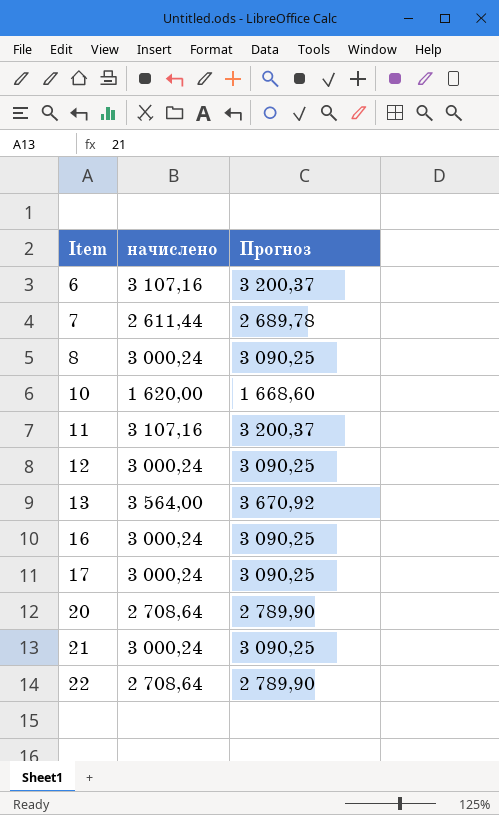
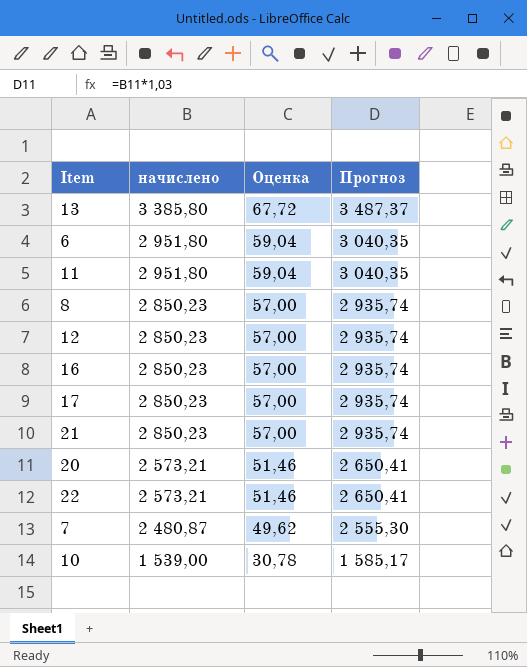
row order: Item ascending -> начислено descending
column Оценка | formula: none -> [начислено] * 0,02
13 | начислено: 3 564,00 -> 3 385,80
13 | Прогноз: 3 670,92 -> 3 487,37
6 | начислено: 3 107,16 -> 2 951,80
6 | Прогноз: 3 200,37 -> 3 040,35
11 | начислено: 3 107,16 -> 2 951,80
11 | Прогноз: 3 200,37 -> 3 040,35
8 | начислено: 3 000,24 -> 2 850,23
8 | Прогноз: 3 090,25 -> 2 935,74
12 | начислено: 3 000,24 -> 2 850,23
12 | Прогноз: 3 090,25 -> 2 935,74
16 | начислено: 3 000,24 -> 2 850,23
16 | Прогноз: 3 090,25 -> 2 935,74
17 | начислено: 3 000,24 -> 2 850,23
17 | Прогноз: 3 090,25 -> 2 935,74
21 | начислено: 3 000,24 -> 2 850,23
21 | Прогноз: 3 090,25 -> 2 935,74
20 | начислено: 2 708,64 -> 2 573,21
20 | Прогноз: 2 789,90 -> 2 650,41
22 | начислено: 2 708,64 -> 2 573,21
22 | Прогноз: 2 789,90 -> 2 650,41
7 | начислено: 2 611,44 -> 2 480,87
7 | Прогноз: 2 689,78 -> 2 555,30
10 | начислено: 1 620,00 -> 1 539,00
10 | Прогноз: 1 668,60 -> 1 585,17

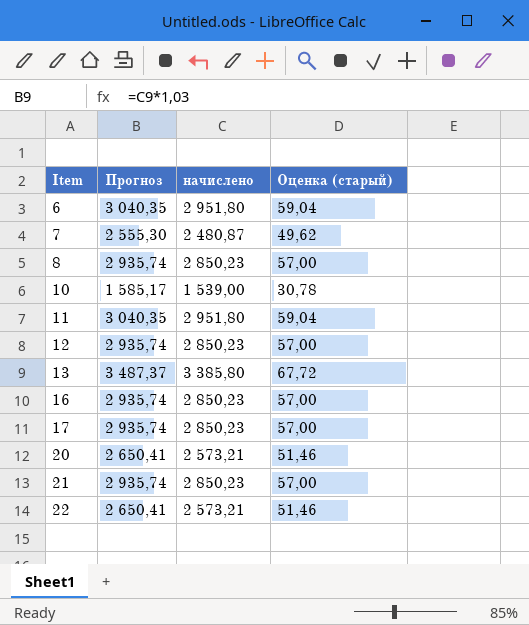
row order: начислено descending -> Item ascending
column Прогноз | position: 4 -> 2
column name: Оценка -> Оценка (старый)

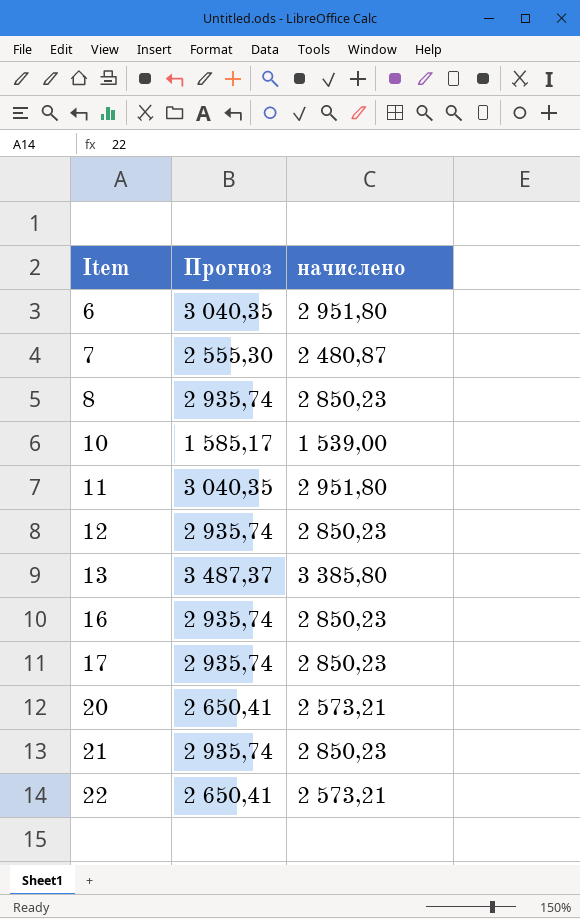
column Оценка (старый) | formula: [начислено] * 0,02 -> none

